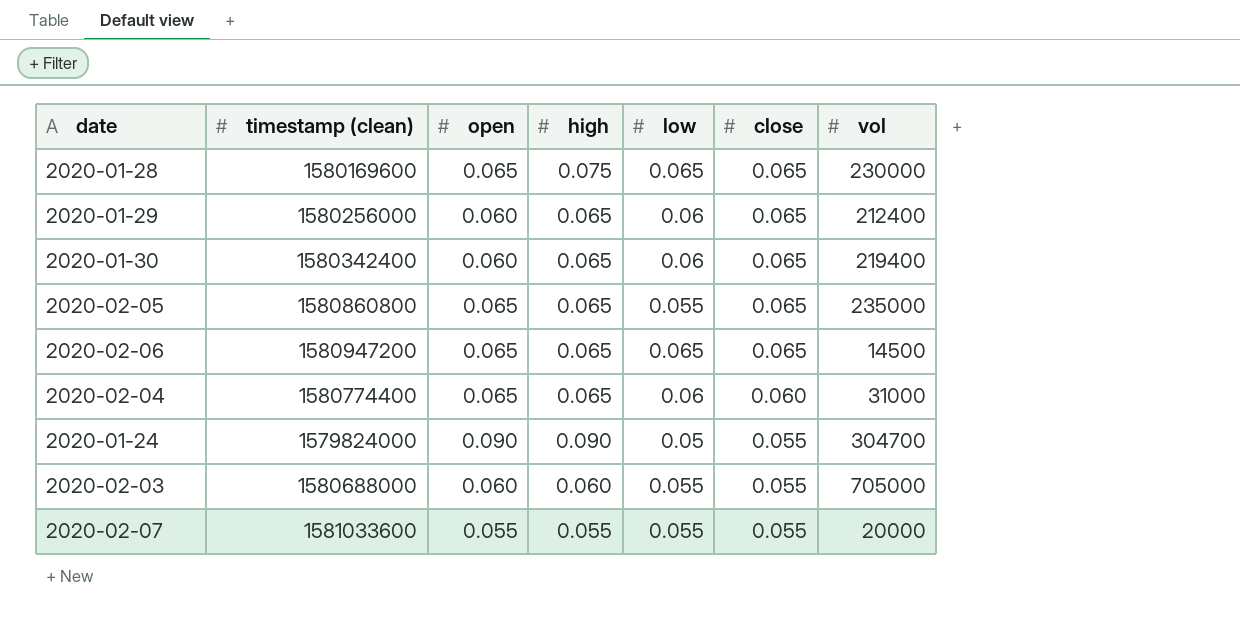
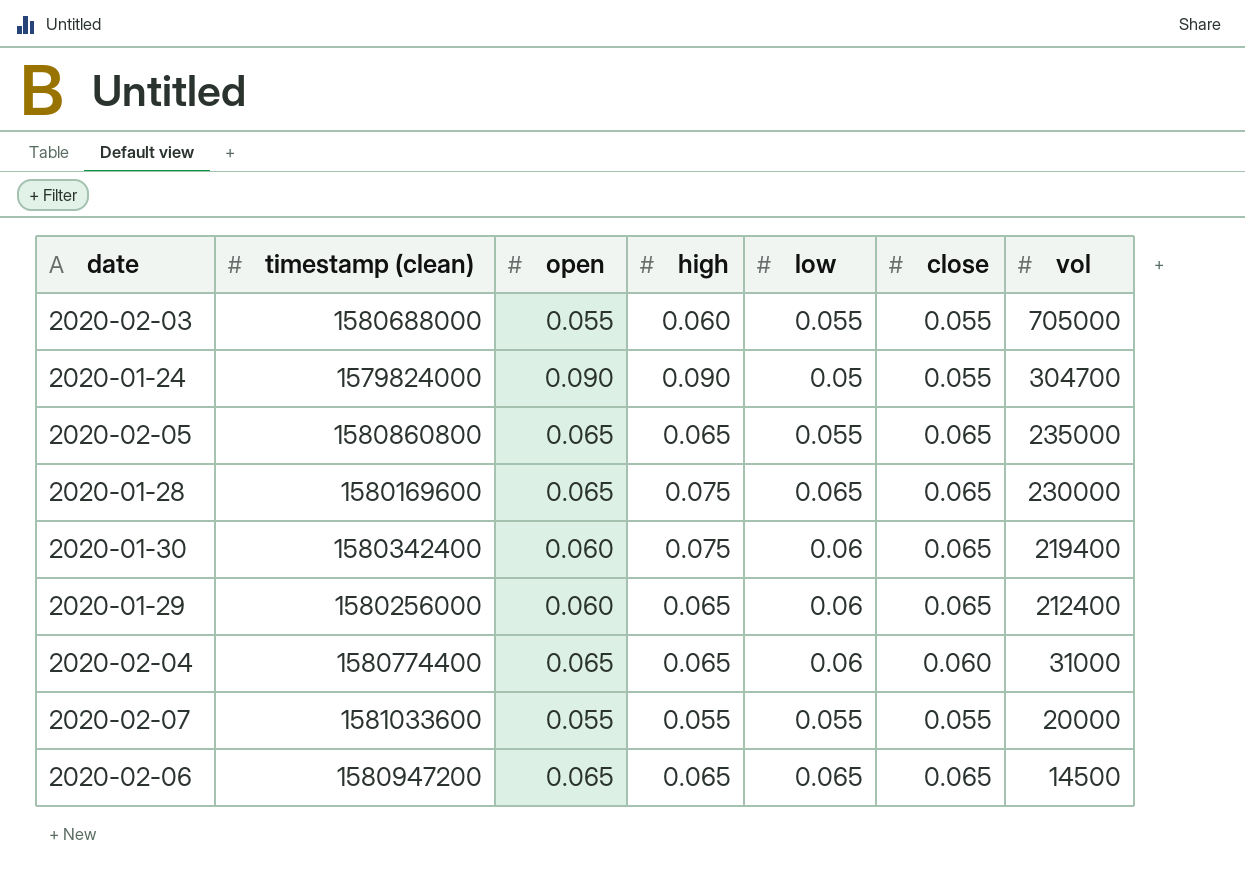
row order: close descending -> vol descending
2020-02-03 | open: 0.060 -> 0.055
2020-01-30 | high: 0.065 -> 0.075

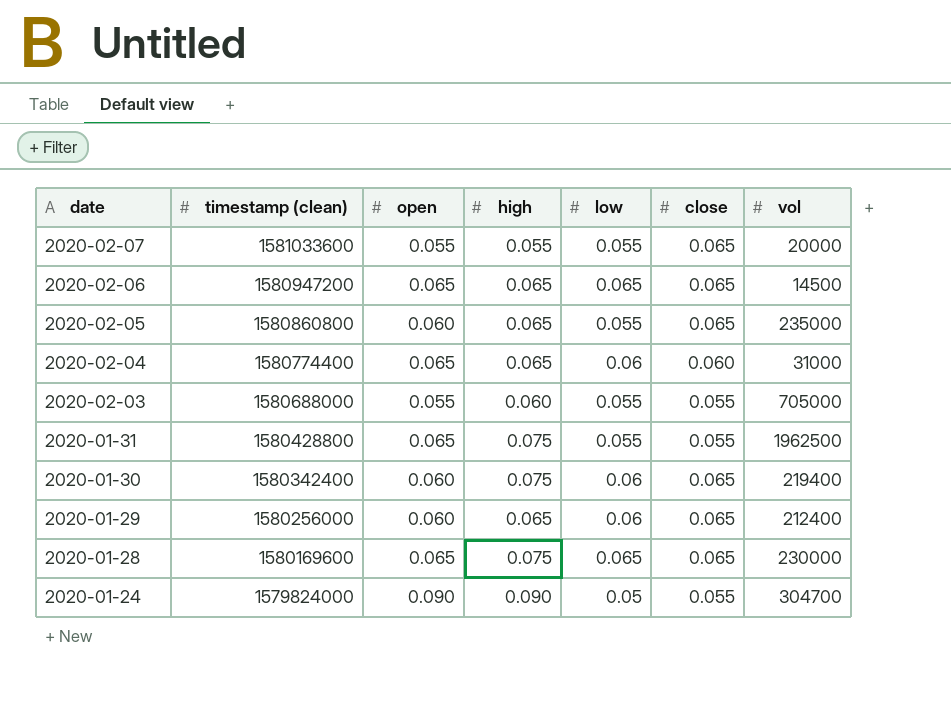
row order: vol descending -> date descending
2020-02-07 | close: 0.055 -> 0.065
2020-02-05 | open: 0.065 -> 0.060
row 2020-01-31: none -> 1580428800 | 0.065 | 0.075 | 0.055 | 0.055 | 1962500

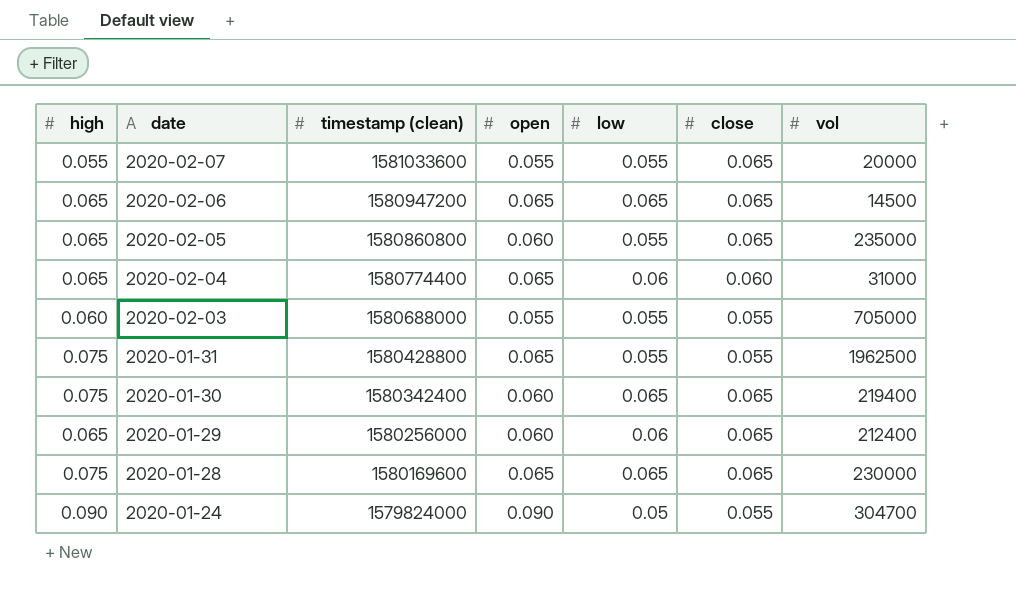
column high | position: 4 -> 1
2020-01-30 | low: 0.06 -> 0.065

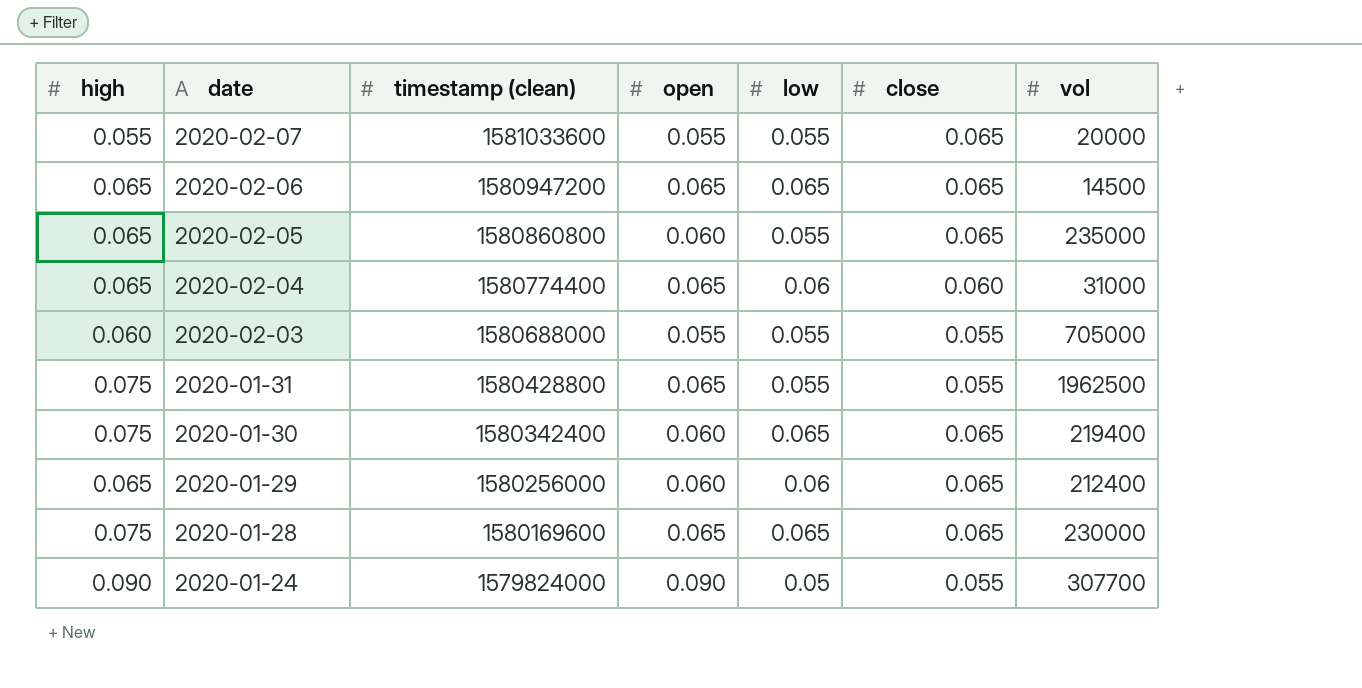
2020-01-24 | vol: 304700 -> 307700

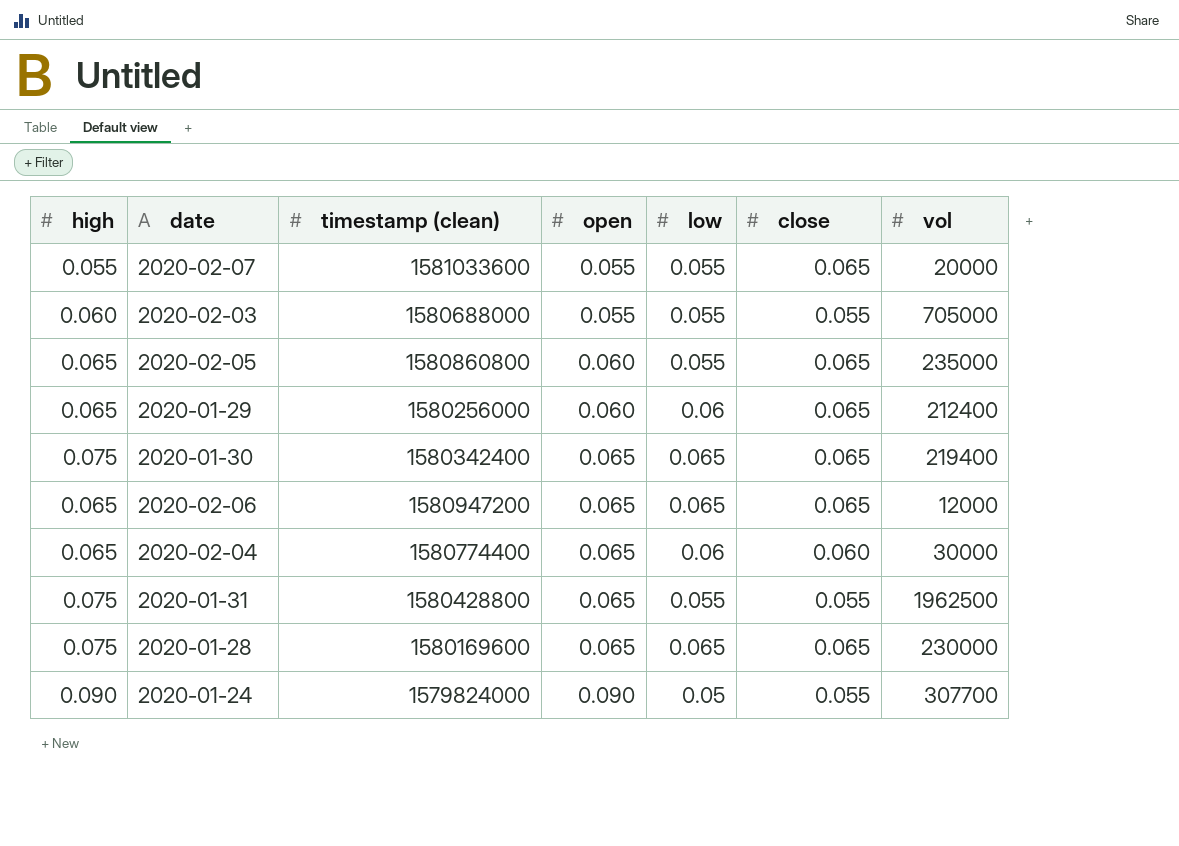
row order: date descending -> open ascending
2020-01-30 | open: 0.060 -> 0.065
2020-02-06 | vol: 14500 -> 12000
2020-02-04 | vol: 31000 -> 30000

